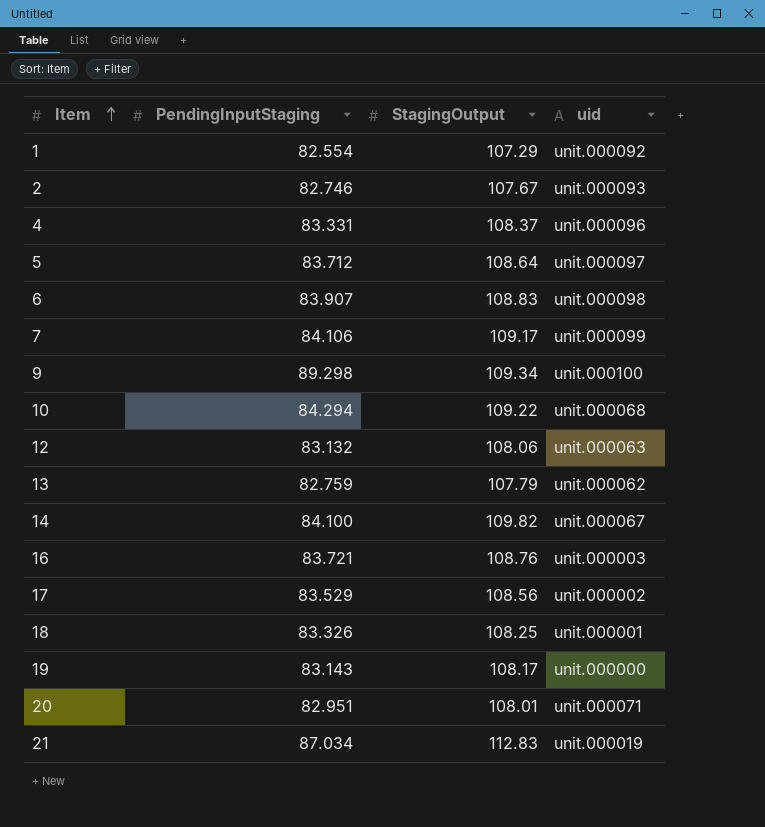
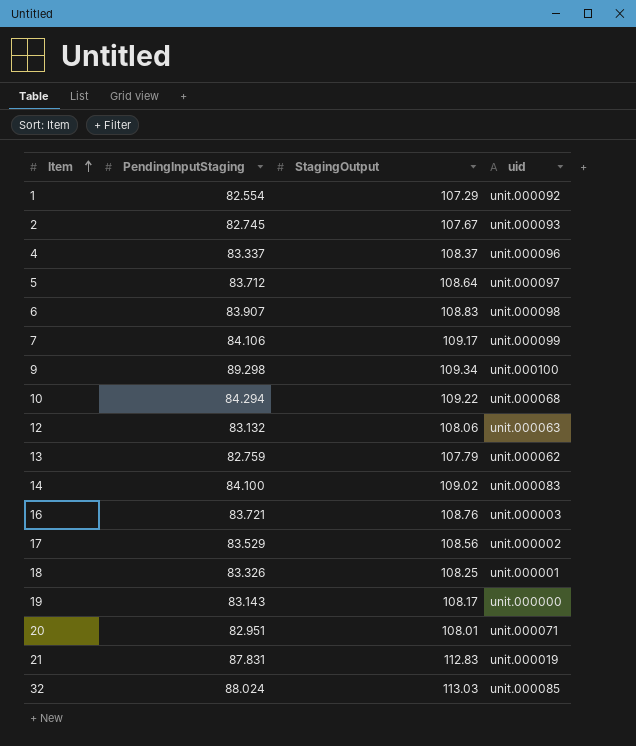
2 | PendingInputStaging: 82.746 -> 82.745
4 | PendingInputStaging: 83.331 -> 83.337
14 | StagingOutput: 109.82 -> 109.02
14 | uid: unit.000067 -> unit.000083
21 | PendingInputStaging: 87.034 -> 87.831
row 32: none -> 88.024 | 113.03 | unit.000085

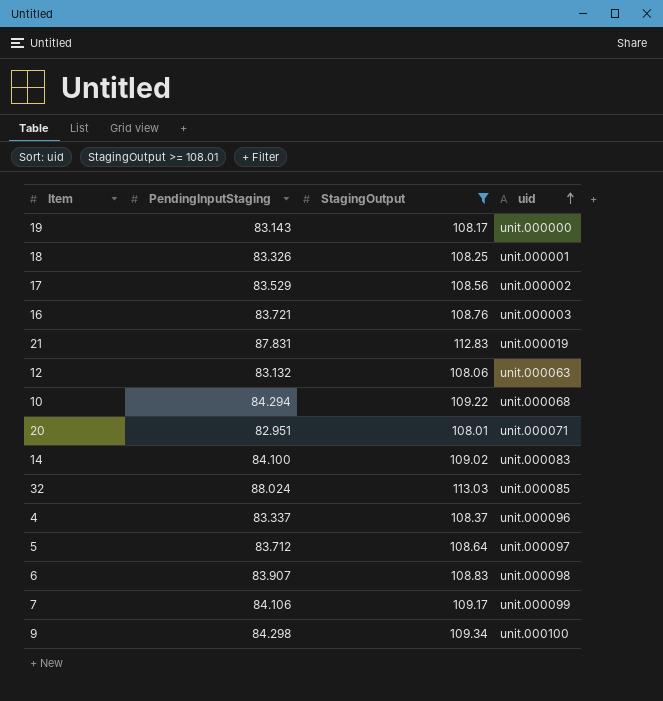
filter: none -> StagingOutput >= 108.01
row order: Item ascending -> uid ascending
9 | PendingInputStaging: 89.298 -> 84.298

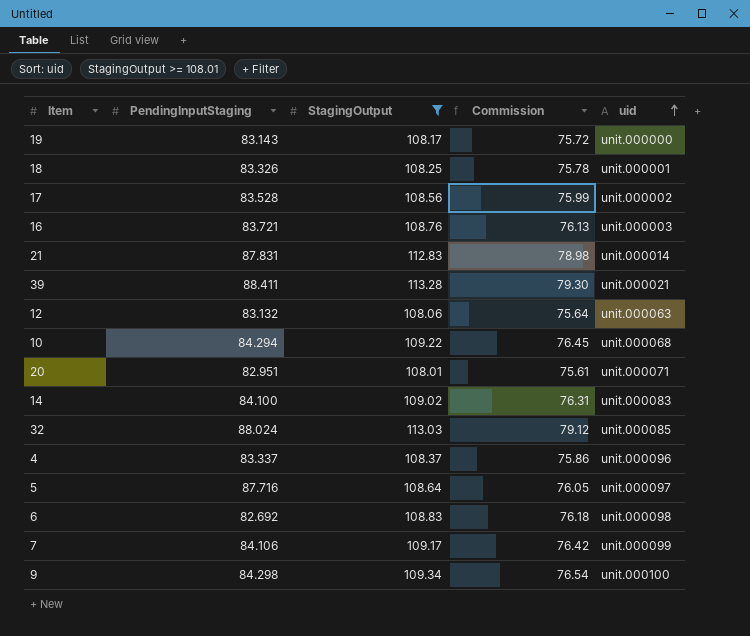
column Commission | formula: none -> [StagingOutput] * 0.7
17 | PendingInputStaging: 83.529 -> 83.528
21 | uid: unit.000019 -> unit.000014
row 39: none -> 88.411 | 113.28 | 79.30 | unit.000021
5 | PendingInputStaging: 83.712 -> 87.716
6 | PendingInputStaging: 83.907 -> 82.692

